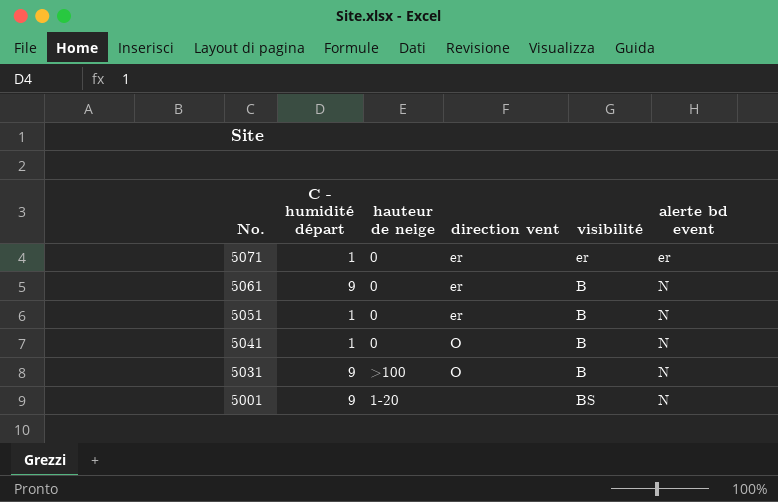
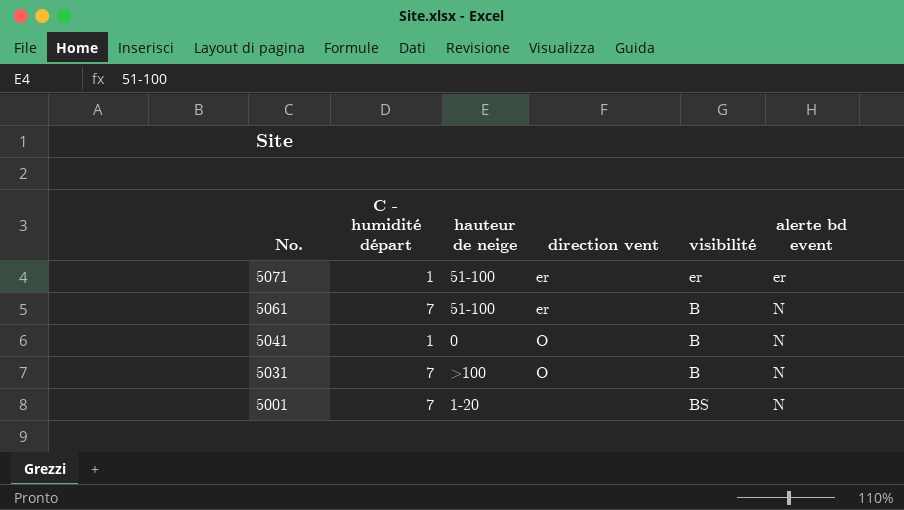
row 5051: 1 | 0 | er | B | N -> none
5071 | hauteur de neige: 0 -> 51-100
5061 | C - humidité départ: 9 -> 7
5061 | hauteur de neige: 0 -> 51-100
5031 | C - humidité départ: 9 -> 7
5001 | C - humidité départ: 9 -> 7

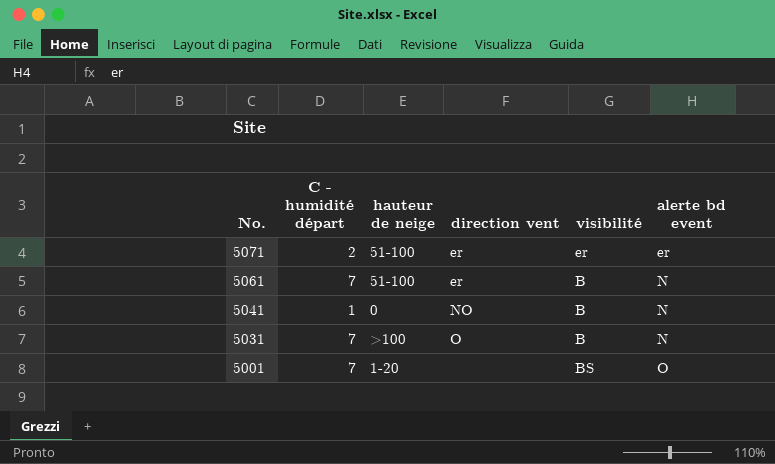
5071 | C - humidité départ: 1 -> 2
5041 | direction vent: O -> NO
5001 | alerte bd event: N -> O

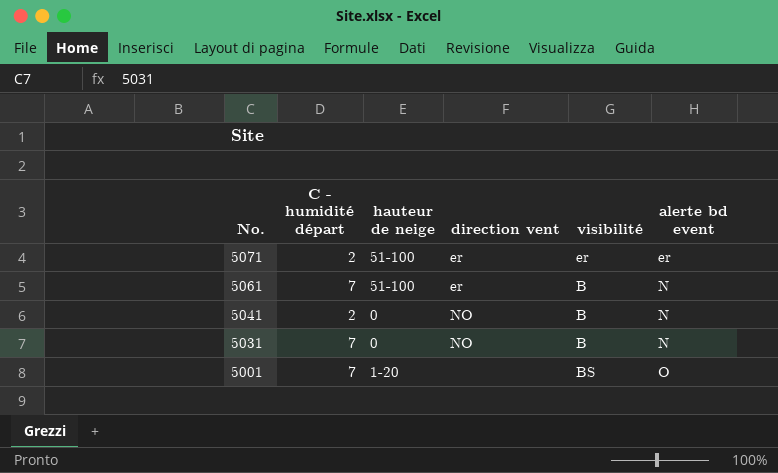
5041 | C - humidité départ: 1 -> 2
5031 | hauteur de neige: >100 -> 0
5031 | direction vent: O -> NO

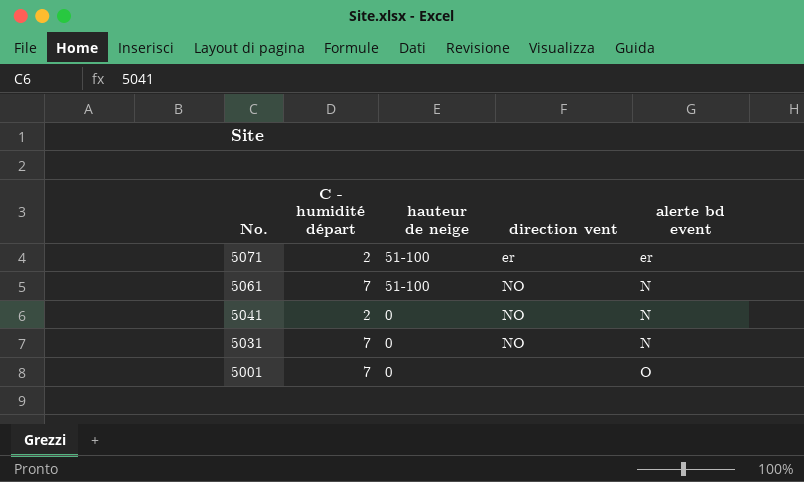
column visibilité | position: 5 -> none
5061 | direction vent: er -> NO
5001 | hauteur de neige: 1-20 -> 0

